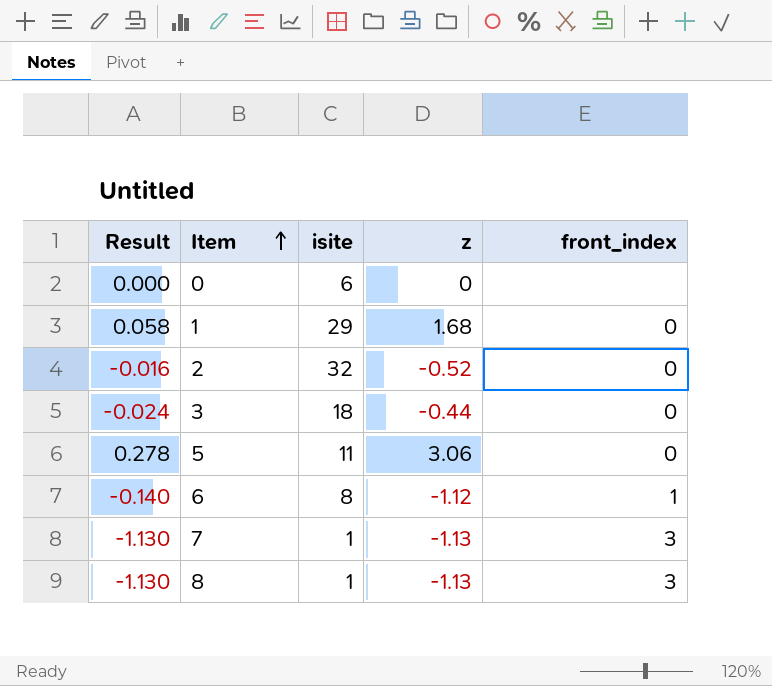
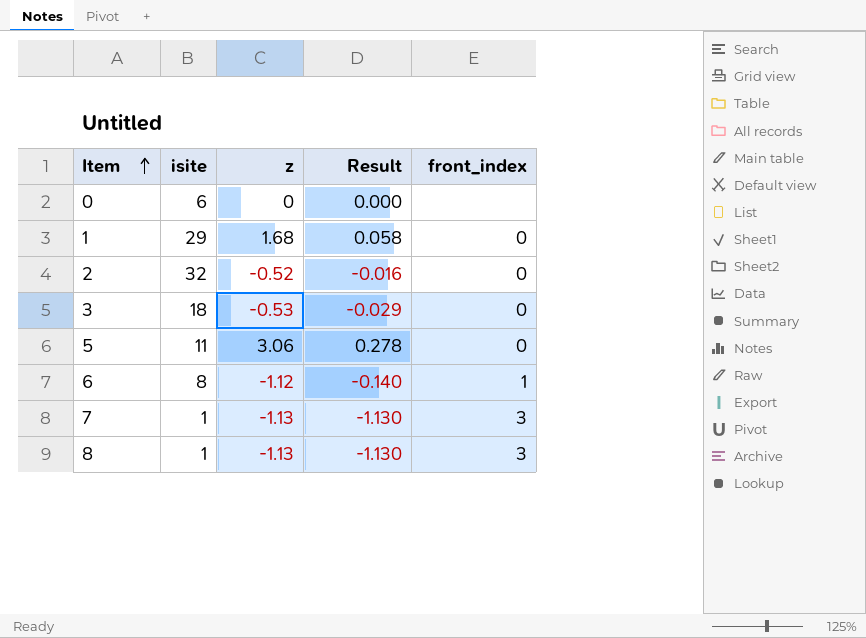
column Result | position: 1 -> 4
3 | z: -0.44 -> -0.53
3 | Result: -0.024 -> -0.029

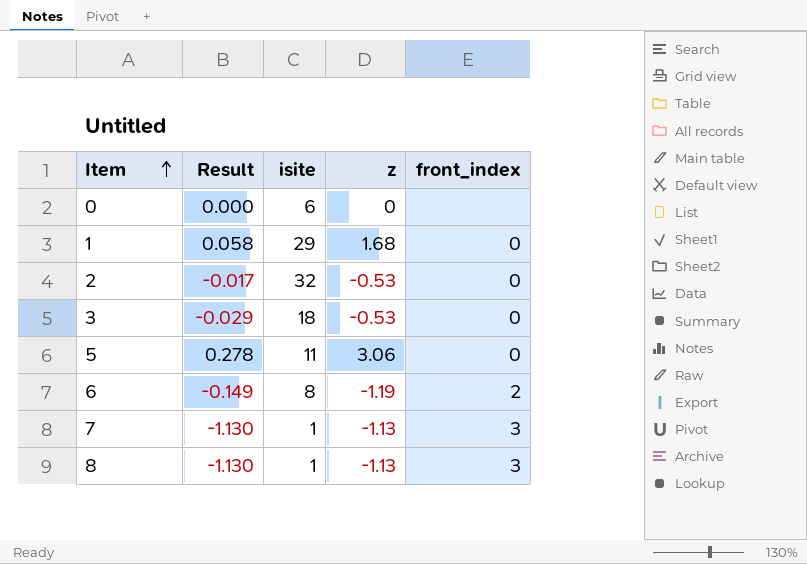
column Result | position: 4 -> 2
2 | Result: -0.016 -> -0.017
2 | z: -0.52 -> -0.53
6 | Result: -0.140 -> -0.149
6 | z: -1.12 -> -1.19
6 | front_index: 1 -> 2

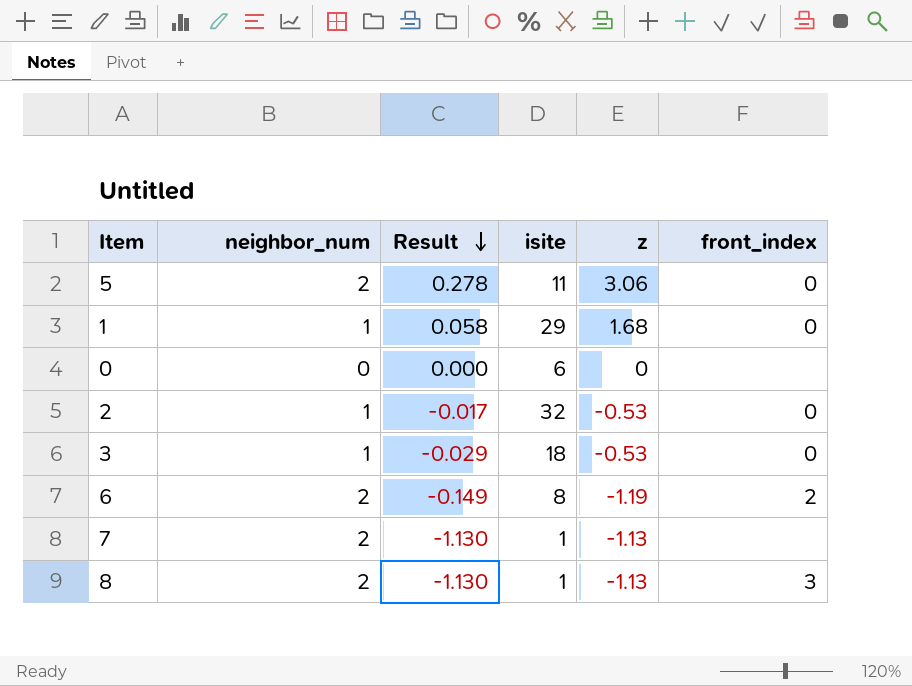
row order: Item ascending -> Result descending
column neighbor_num | position: none -> 2
7 | front_index: 3 -> none

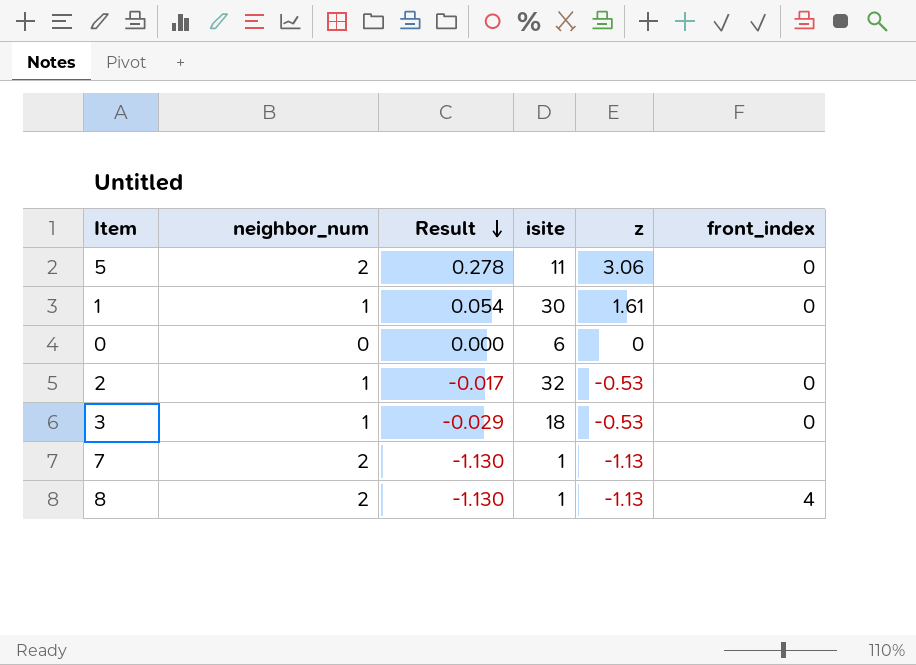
row 6: 2 | -0.149 | 8 | -1.19 | 2 -> none
1 | Result: 0.058 -> 0.054
1 | isite: 29 -> 30
1 | z: 1.68 -> 1.61
8 | front_index: 3 -> 4

